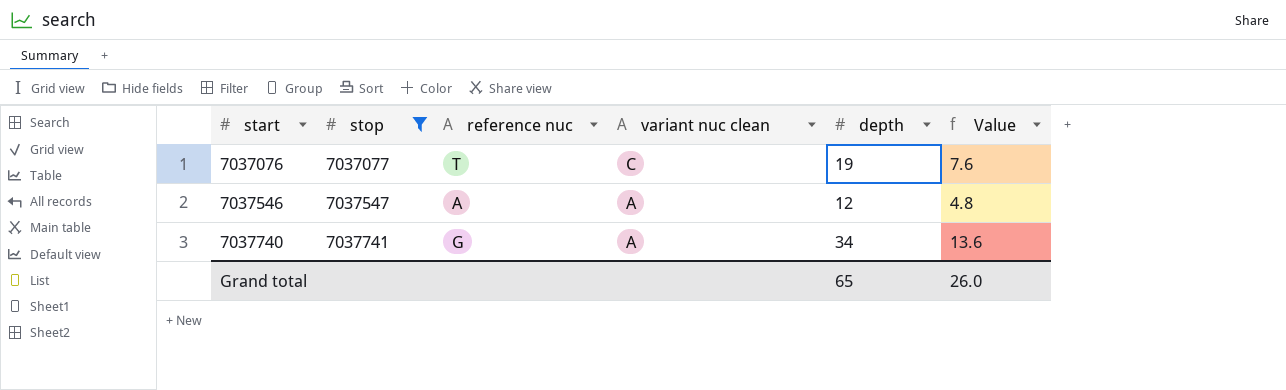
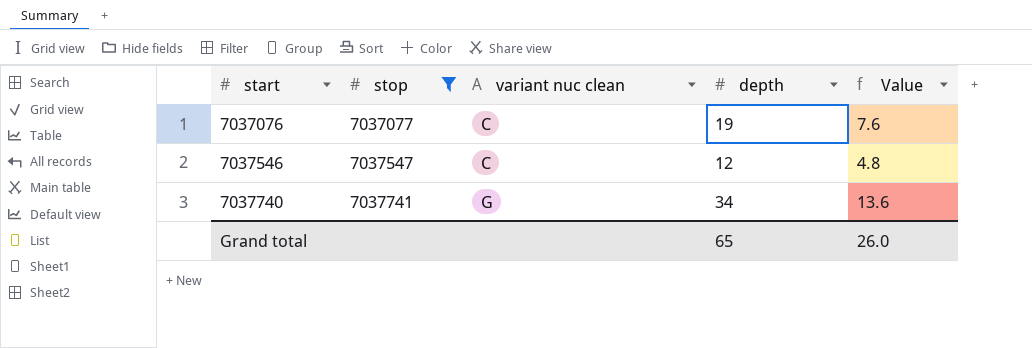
column reference nuc | position: 3 -> none
7037546 | variant nuc clean: A -> C
7037740 | variant nuc clean: A -> G

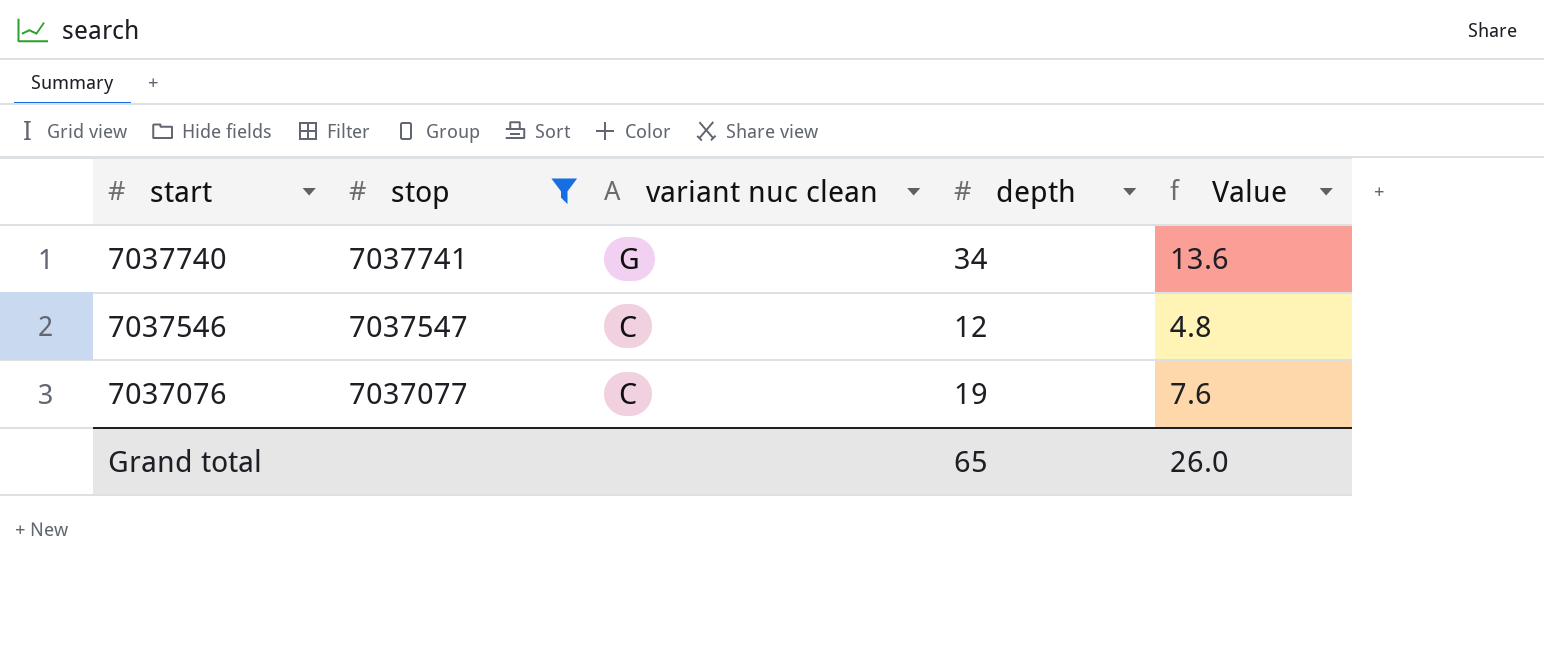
row order: start ascending -> start descending

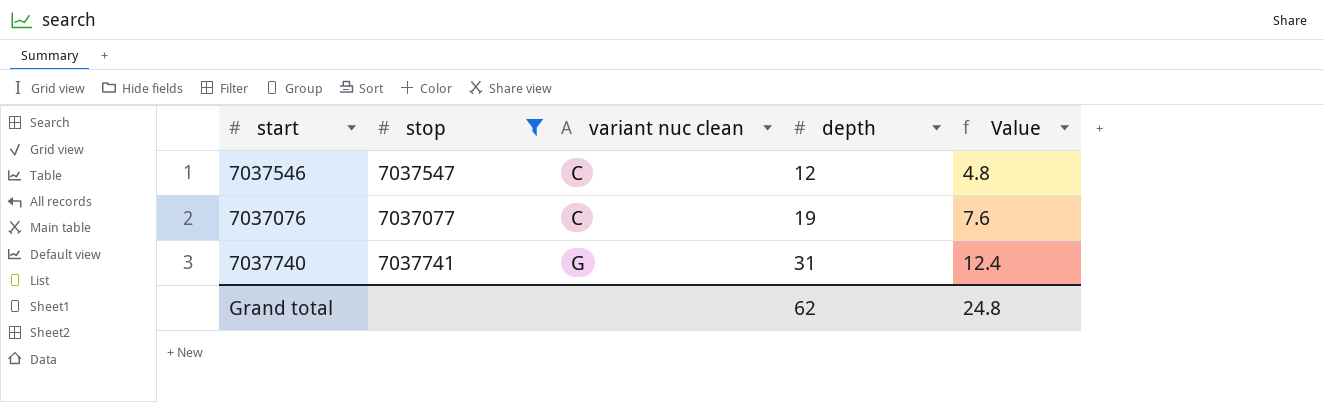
row order: start descending -> variant nuc clean ascending
7037740 | depth: 34 -> 31
7037740 | Value: 13.6 -> 12.4
Grand total | depth: 65 -> 62
Grand total | Value: 26.0 -> 24.8

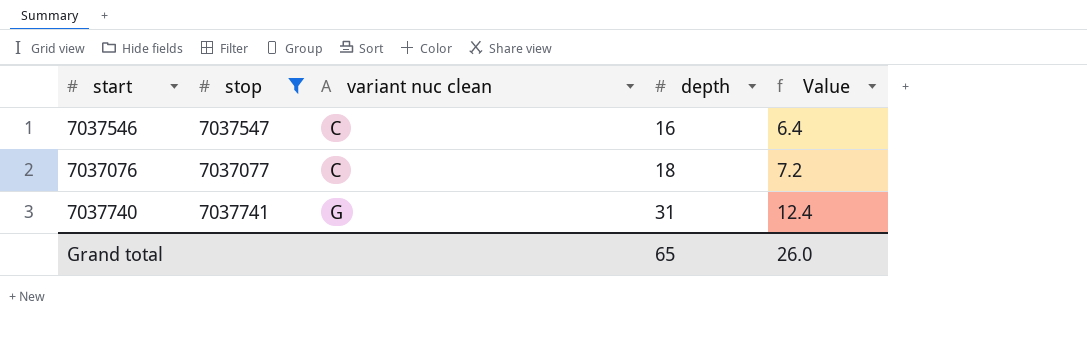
7037546 | depth: 12 -> 16
7037546 | Value: 4.8 -> 6.4
7037076 | depth: 19 -> 18
7037076 | Value: 7.6 -> 7.2
Grand total | depth: 62 -> 65
Grand total | Value: 24.8 -> 26.0

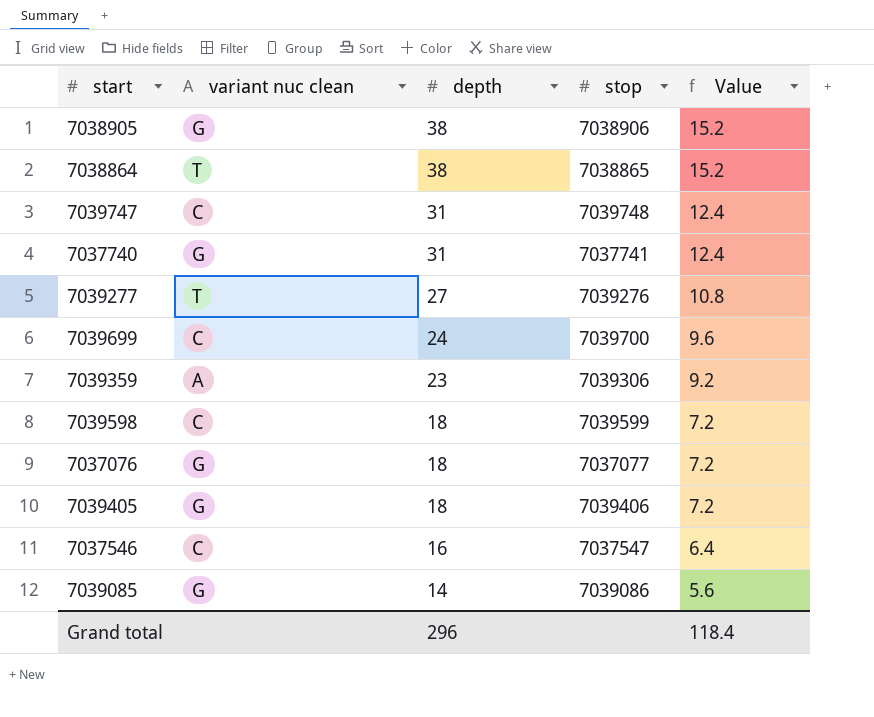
filter: stop <= 7037741 -> none
row order: variant nuc clean ascending -> depth descending
column stop | position: 2 -> 4
7037076 | variant nuc clean: C -> G
Grand total | depth: 65 -> 296
Grand total | Value: 26.0 -> 118.4

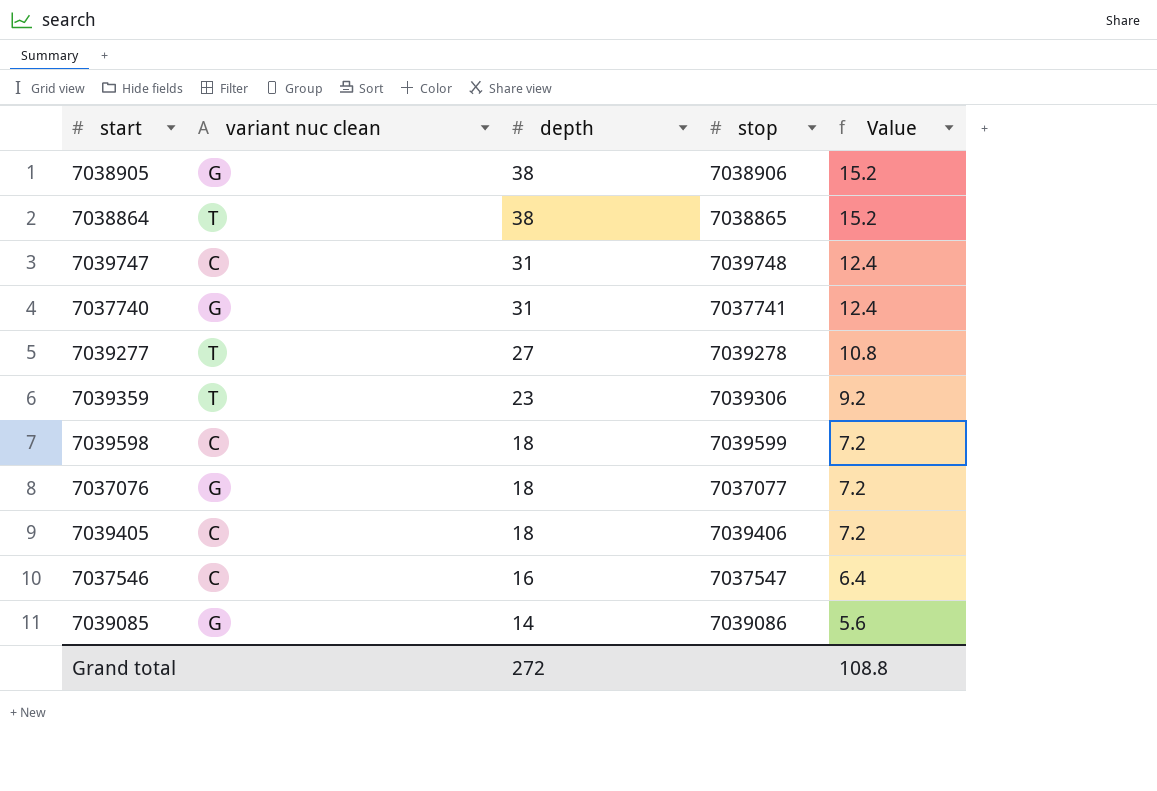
row 7039699: C | 24 | 7039700 | 9.6 -> none
7039277 | stop: 7039276 -> 7039278
7039359 | variant nuc clean: A -> T
7039405 | variant nuc clean: G -> C
Grand total | depth: 296 -> 272
Grand total | Value: 118.4 -> 108.8

